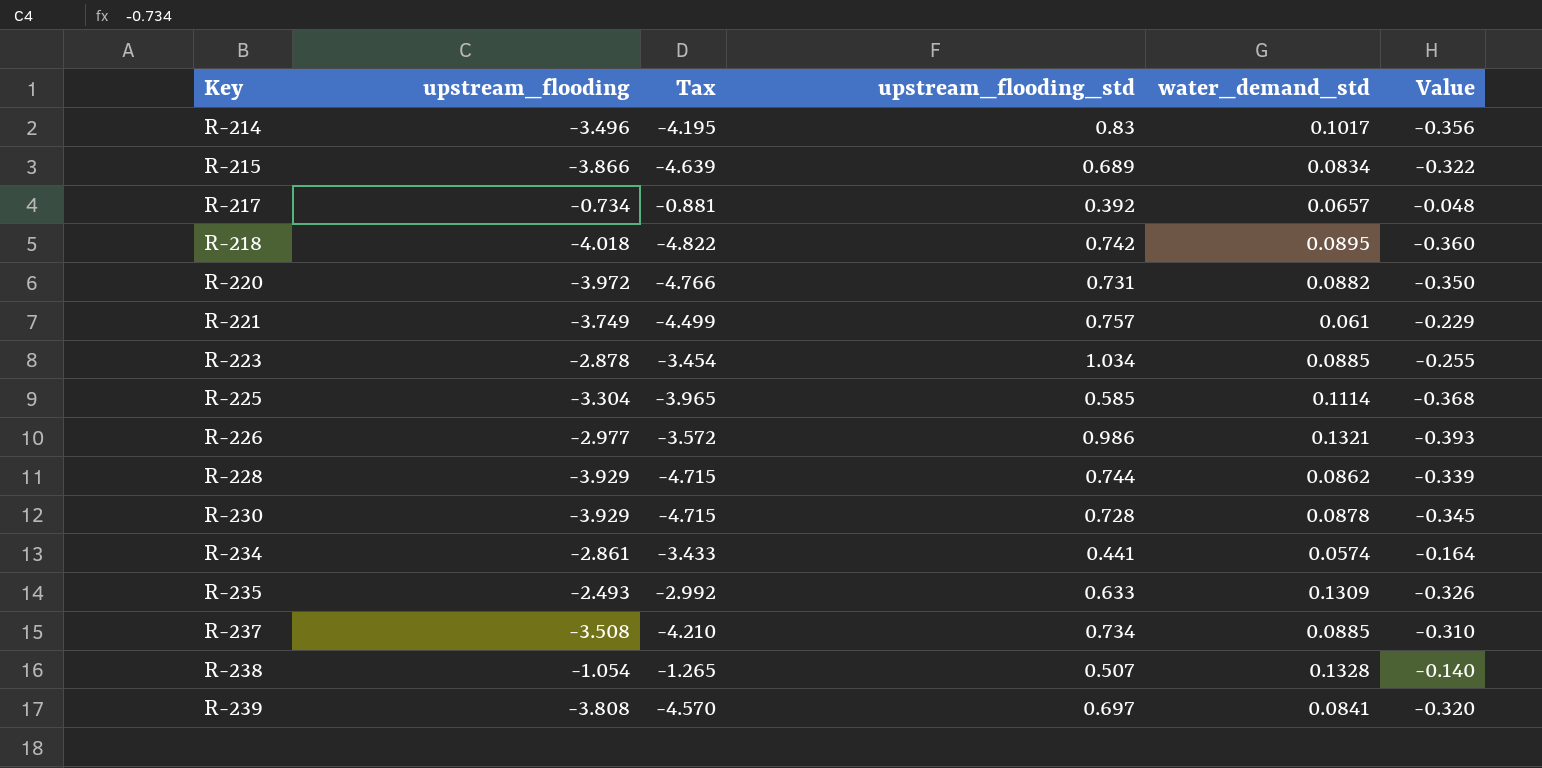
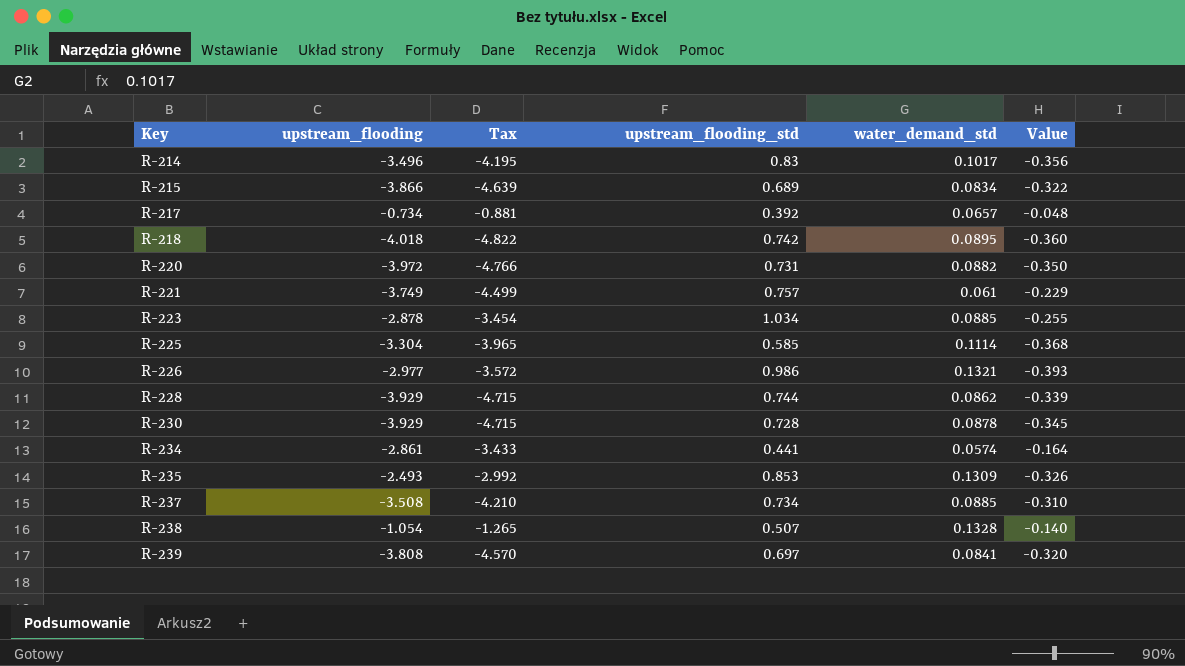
R-235 | upstream_flooding_std: 0.633 -> 0.853

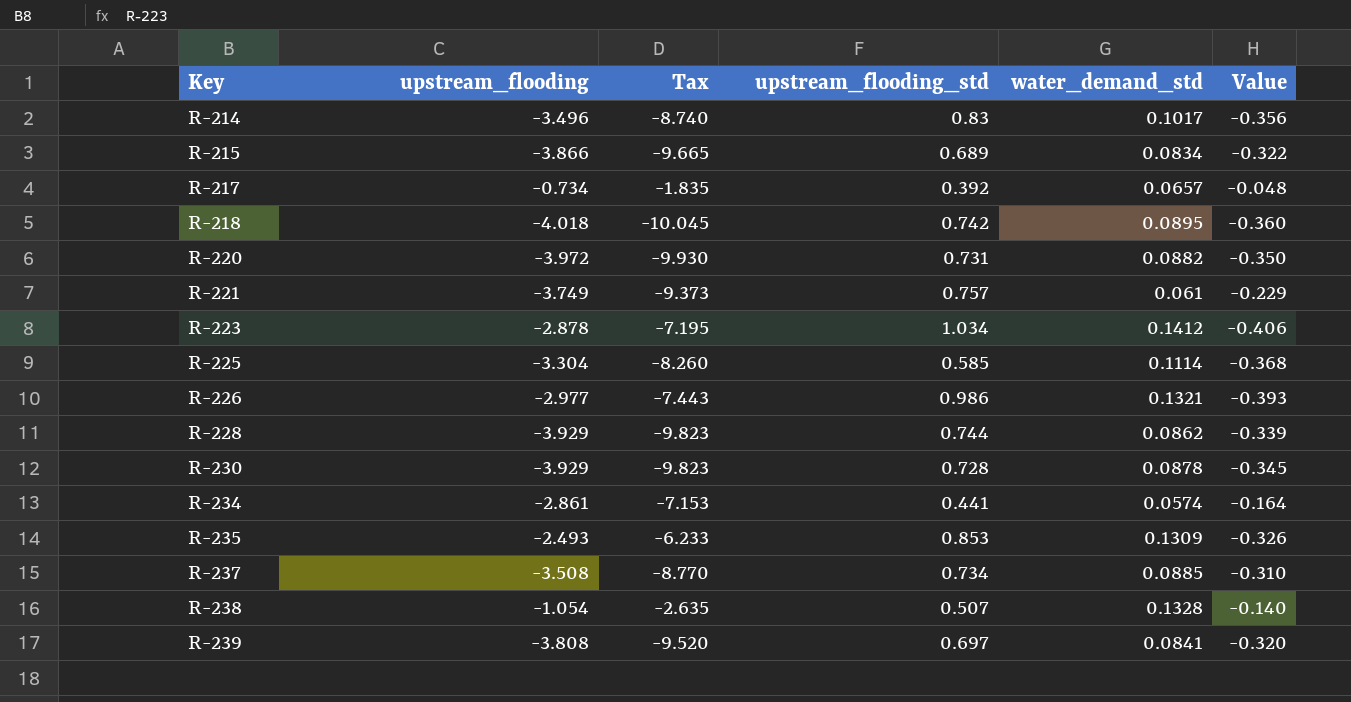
column Tax | formula: [upstream_flooding] * 1.2 -> [upstream_flooding] * 2.5
R-223 | water_demand_std: 0.0885 -> 0.1412
R-223 | Value: -0.255 -> -0.406

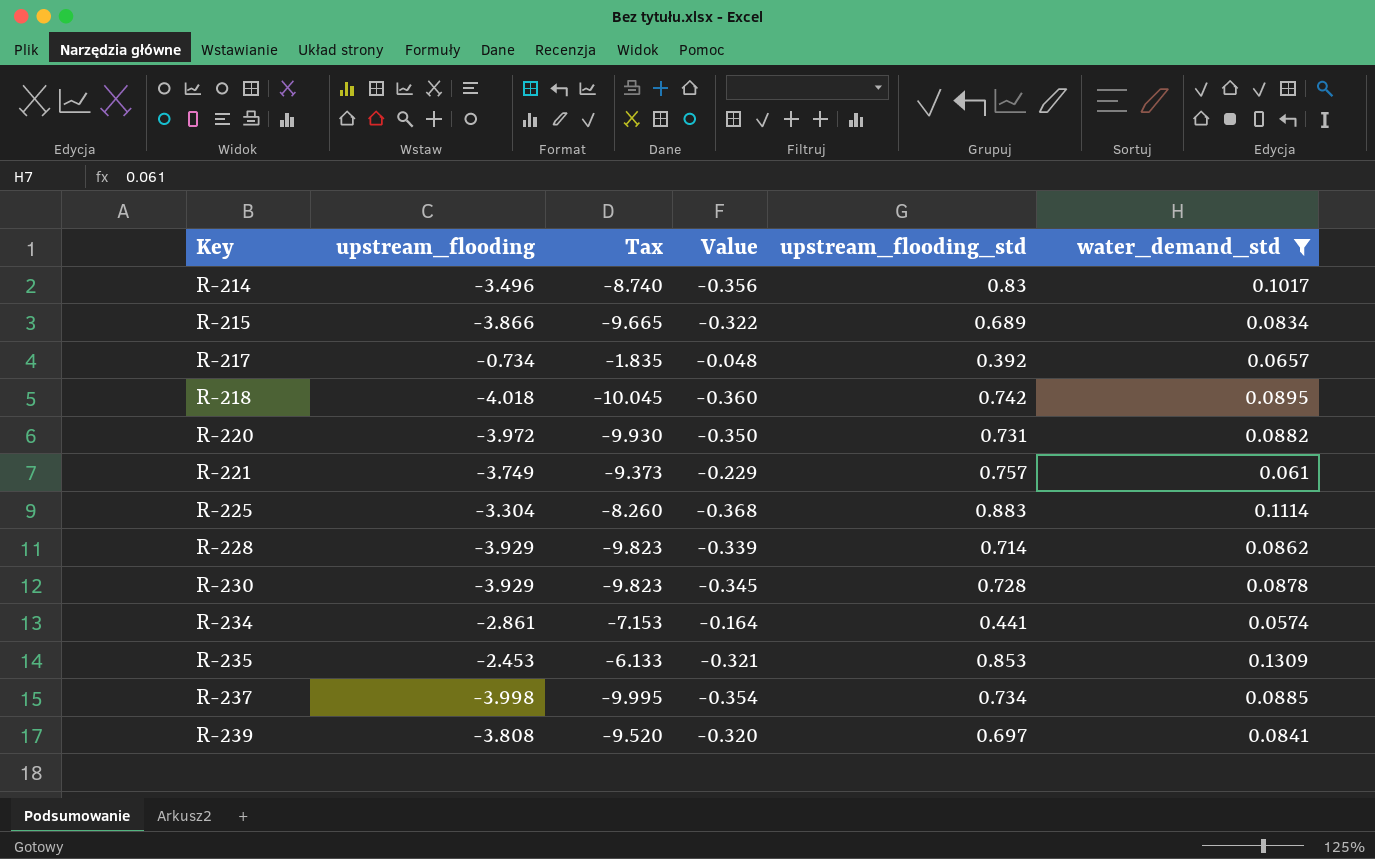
filter: none -> water_demand_std <= 0.1309
column Value | position: 6 -> 4
R-225 | upstream_flooding_std: 0.585 -> 0.883
R-228 | upstream_flooding_std: 0.744 -> 0.714
R-235 | upstream_flooding: -2.493 -> -2.453
R-235 | Tax: -6.233 -> -6.133
R-235 | Value: -0.326 -> -0.321
R-237 | upstream_flooding: -3.508 -> -3.998
R-237 | Tax: -8.770 -> -9.995
R-237 | Value: -0.310 -> -0.354

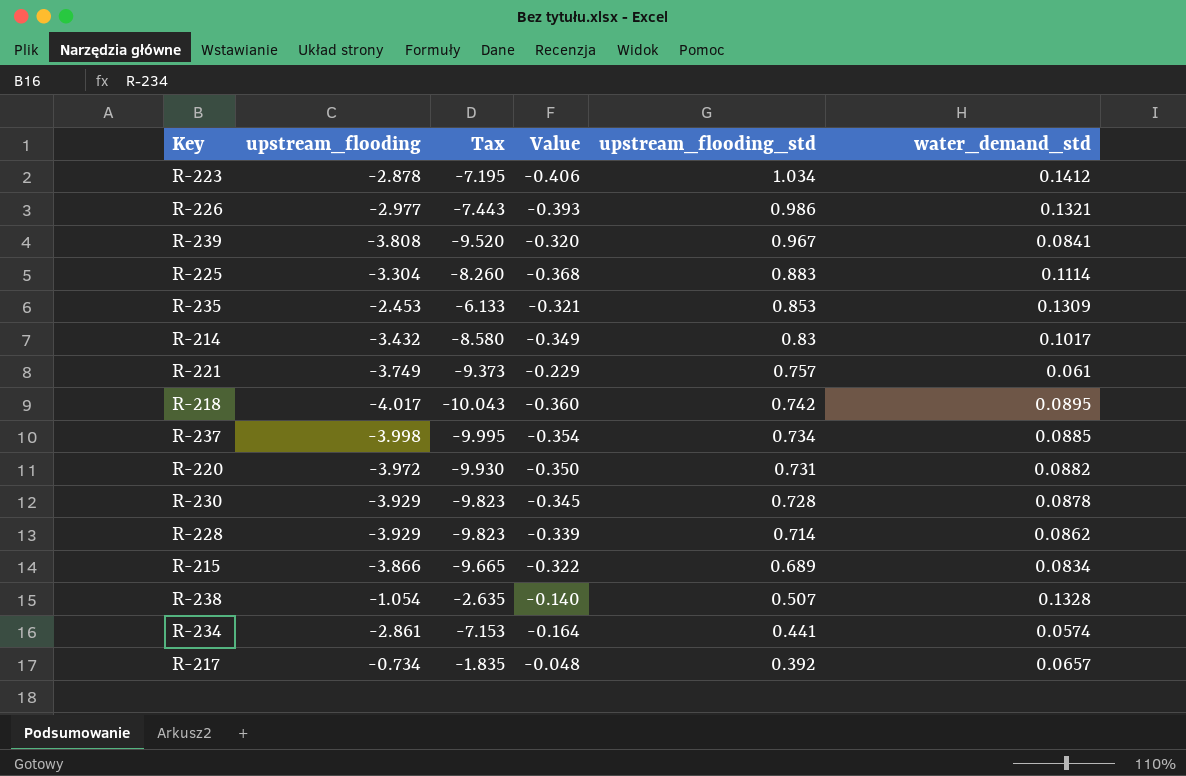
filter: water_demand_std <= 0.1309 -> none
row order: Key ascending -> upstream_flooding_std descending
R-239 | upstream_flooding_std: 0.697 -> 0.967
R-214 | upstream_flooding: -3.496 -> -3.432
R-214 | Tax: -8.740 -> -8.580
R-214 | Value: -0.356 -> -0.349
R-218 | upstream_flooding: -4.018 -> -4.017
R-218 | Tax: -10.045 -> -10.043

